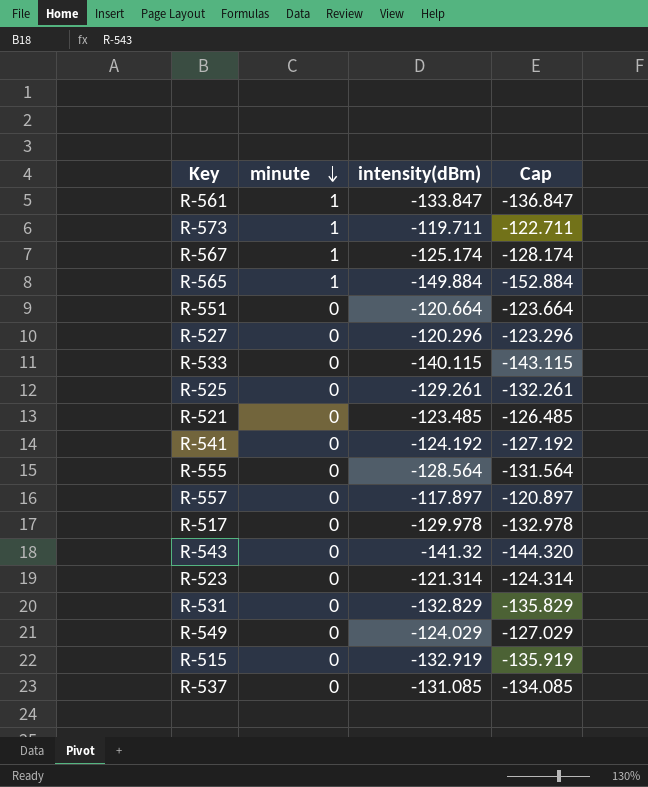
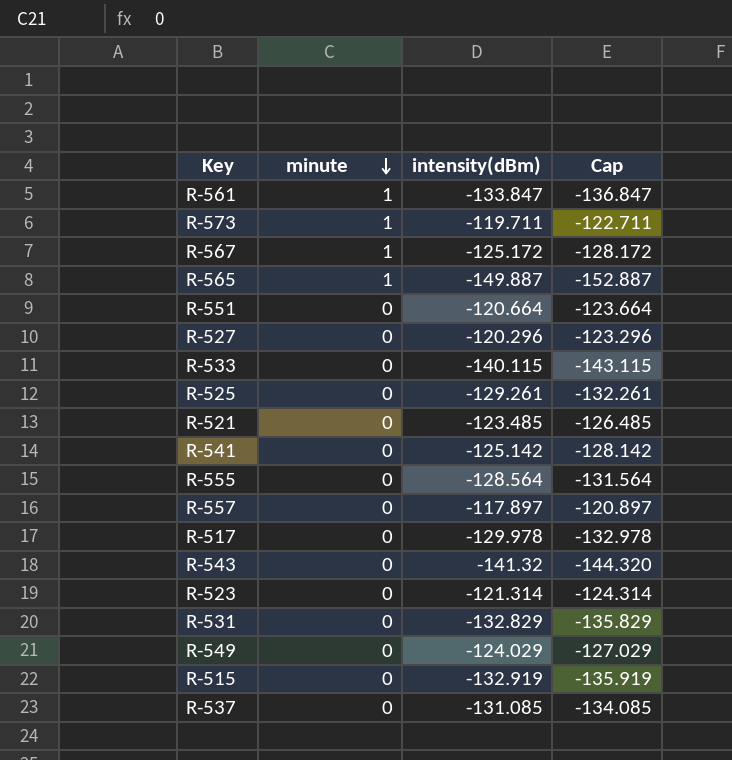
R-567 | intensity(dBm): -125.174 -> -125.172
R-567 | Cap: -128.174 -> -128.172
R-565 | intensity(dBm): -149.884 -> -149.887
R-565 | Cap: -152.884 -> -152.887
R-541 | intensity(dBm): -124.192 -> -125.142
R-541 | Cap: -127.192 -> -128.142

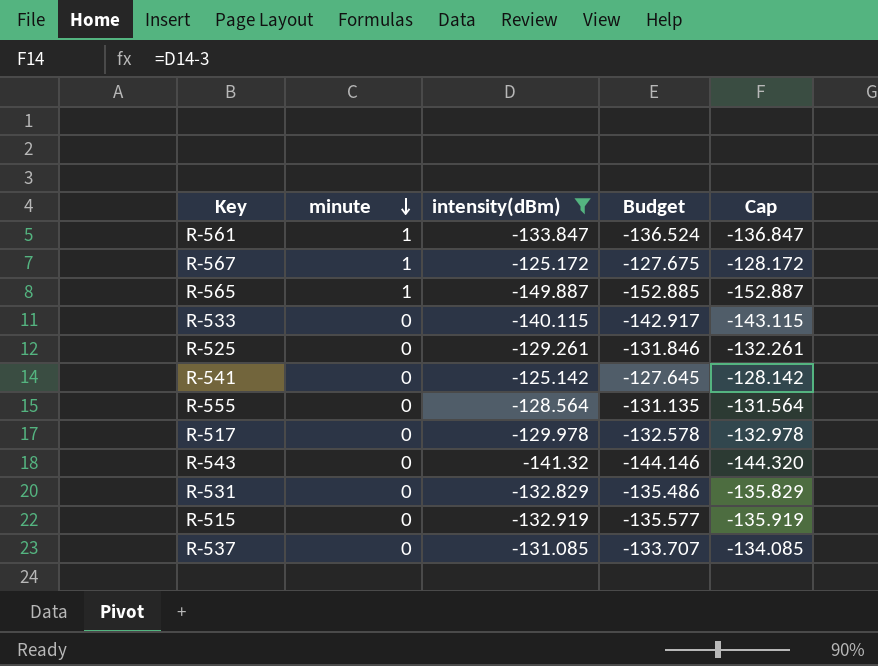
filter: none -> intensity(dBm) <= -125.142
column Budget | formula: none -> [intensity(dBm)] * 1.02

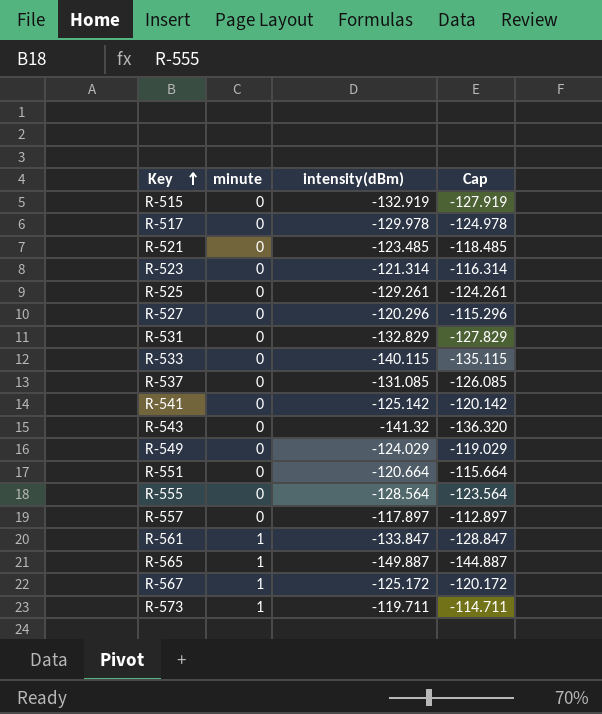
filter: intensity(dBm) <= -125.142 -> none
row order: minute descending -> Key ascending
column Budget | formula: [intensity(dBm)] * 1.02 -> none
column Cap | formula: [intensity(dBm)] - 3 -> [intensity(dBm)] + 5

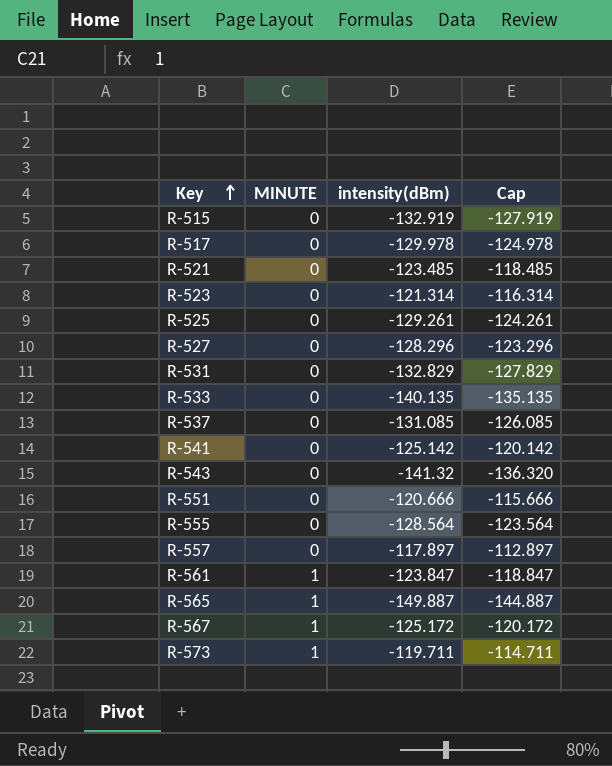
column name: minute -> MINUTE
row R-549: 0 | -124.029 | -119.029 -> none
R-527 | intensity(dBm): -120.296 -> -128.296
R-527 | Cap: -115.296 -> -123.296
R-533 | intensity(dBm): -140.115 -> -140.135
R-533 | Cap: -135.115 -> -135.135
R-551 | intensity(dBm): -120.664 -> -120.666
R-551 | Cap: -115.664 -> -115.666
R-561 | intensity(dBm): -133.847 -> -123.847
R-561 | Cap: -128.847 -> -118.847

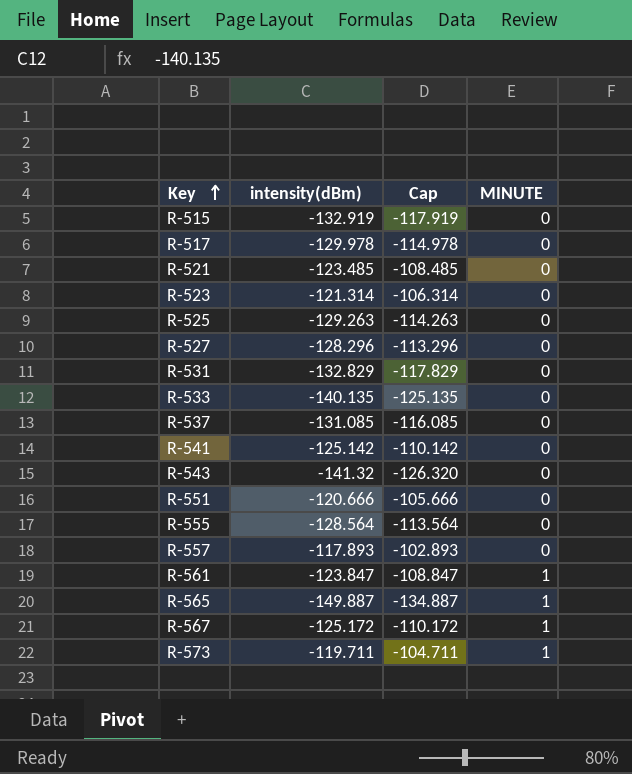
column Cap | formula: [intensity(dBm)] + 5 -> [intensity(dBm)] + 15
column MINUTE | position: 2 -> 4
R-525 | intensity(dBm): -129.261 -> -129.263
R-557 | intensity(dBm): -117.897 -> -117.893

